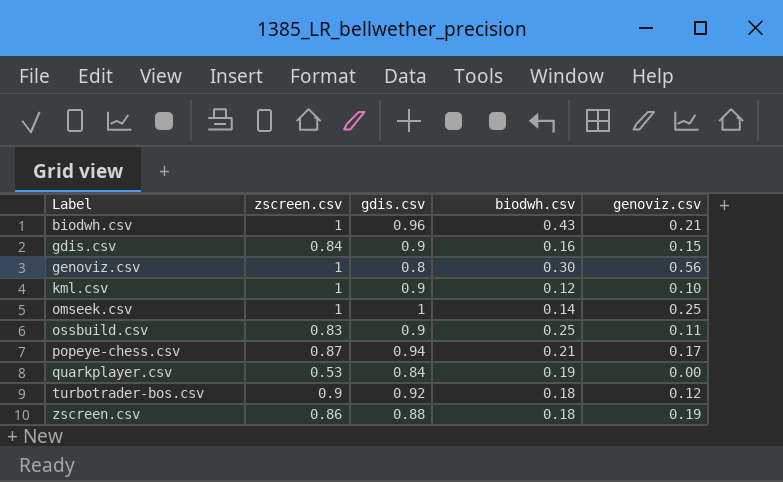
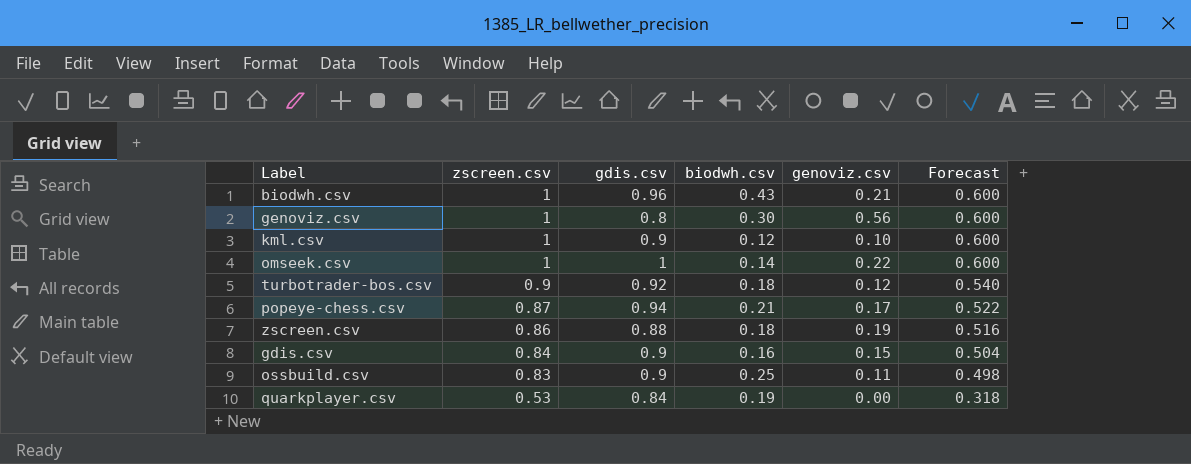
row order: Label ascending -> zscreen.csv descending
column Forecast | formula: none -> [zscreen.csv] * 0.6
omseek.csv | genoviz.csv: 0.25 -> 0.22

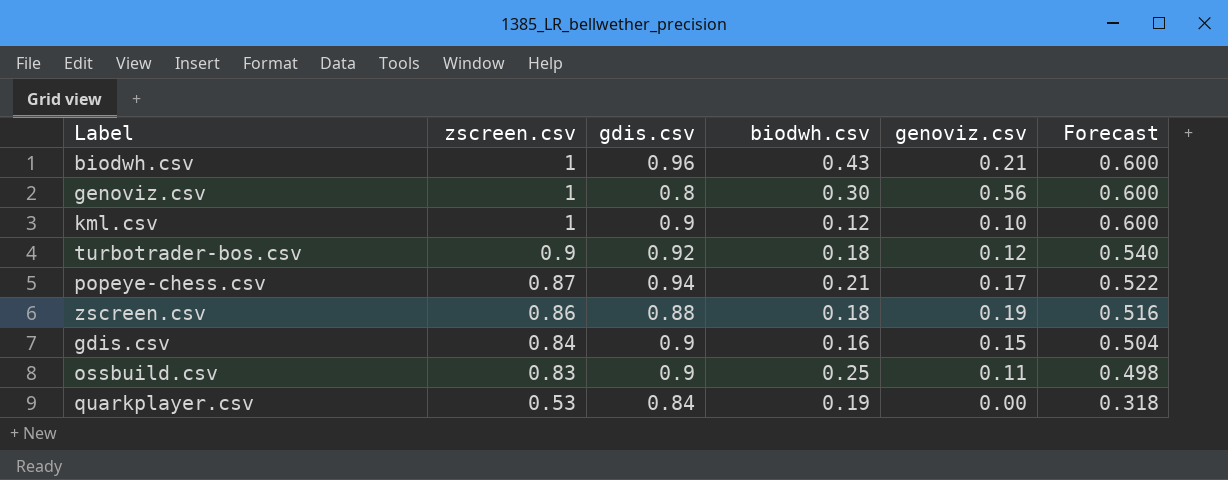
row omseek.csv: 1 | 1 | 0.14 | 0.22 | 0.600 -> none

